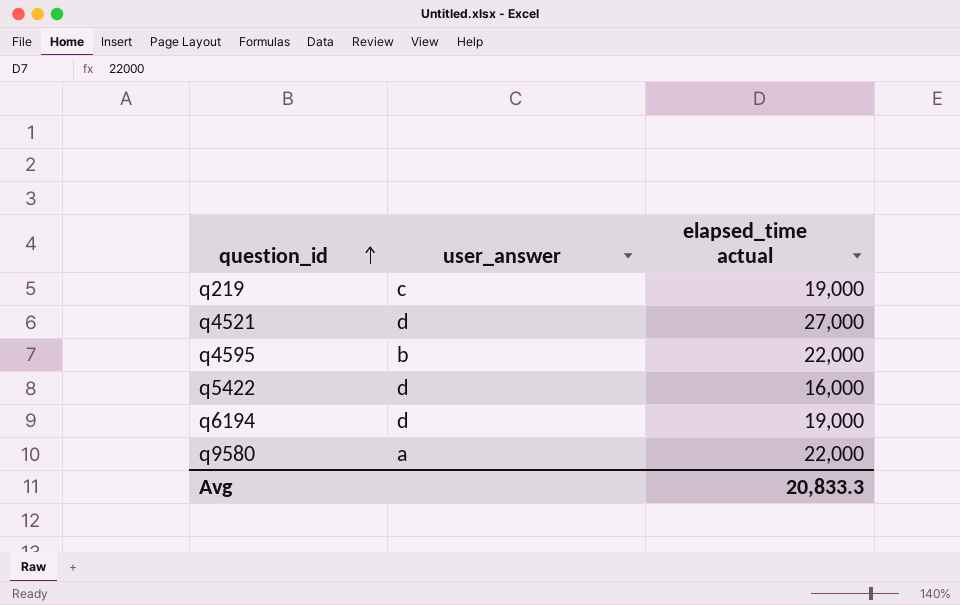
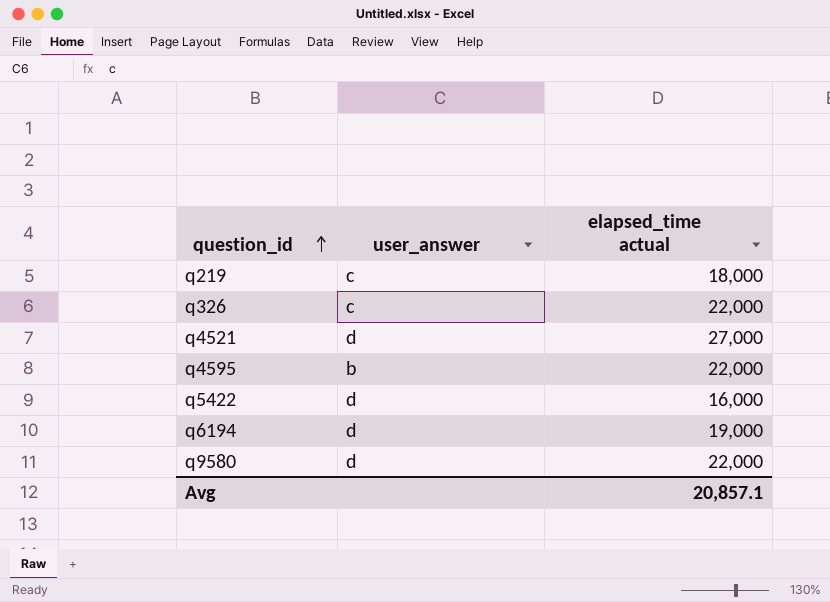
q219 | elapsed_time actual: 19,000 -> 18,000
row q326: none -> c | 22,000
q9580 | user_answer: a -> d
Avg | elapsed_time actual: 20,833.3 -> 20,857.1

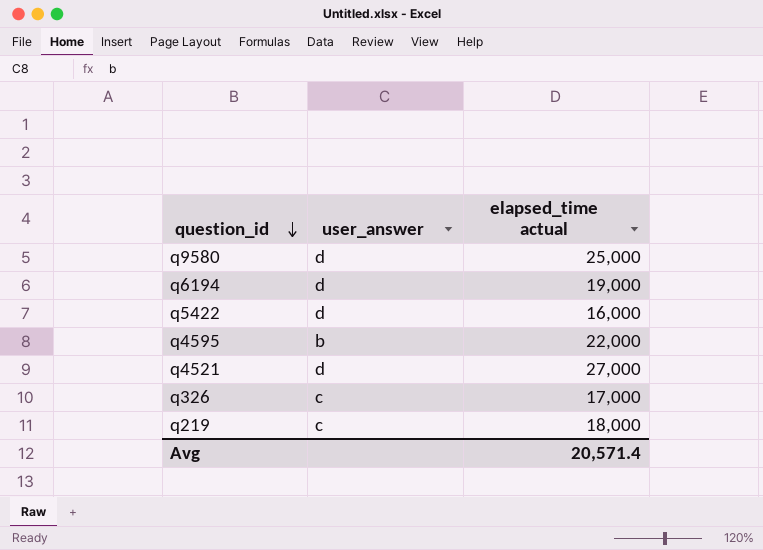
row order: question_id ascending -> question_id descending
q9580 | elapsed_time actual: 22,000 -> 25,000
q326 | elapsed_time actual: 22,000 -> 17,000
Avg | elapsed_time actual: 20,857.1 -> 20,571.4

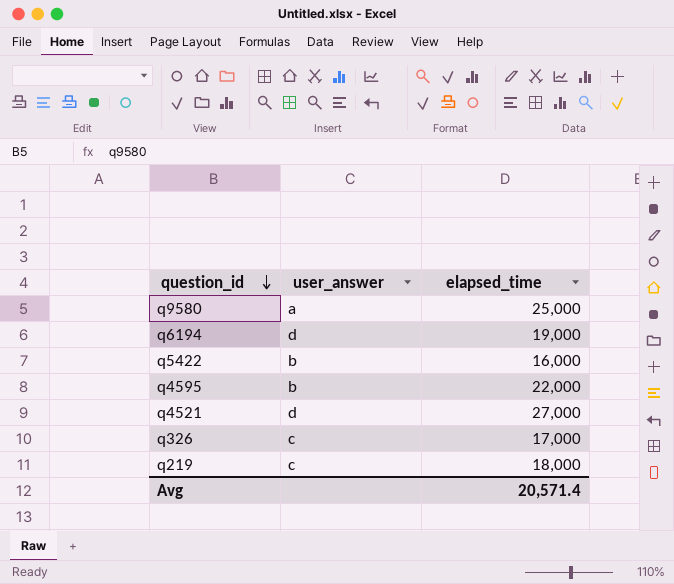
column name: elapsed_time actual -> elapsed_time
q9580 | user_answer: d -> a
q5422 | user_answer: d -> b

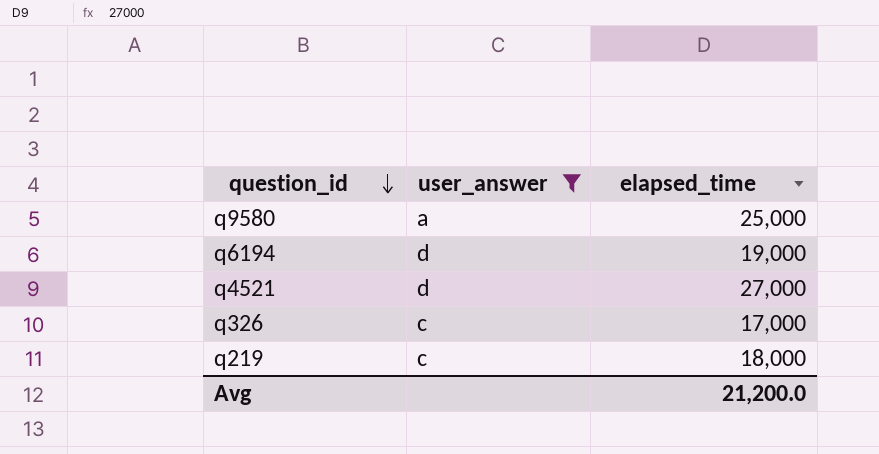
filter: none -> user_answer != b
Avg | elapsed_time: 20,571.4 -> 21,200.0

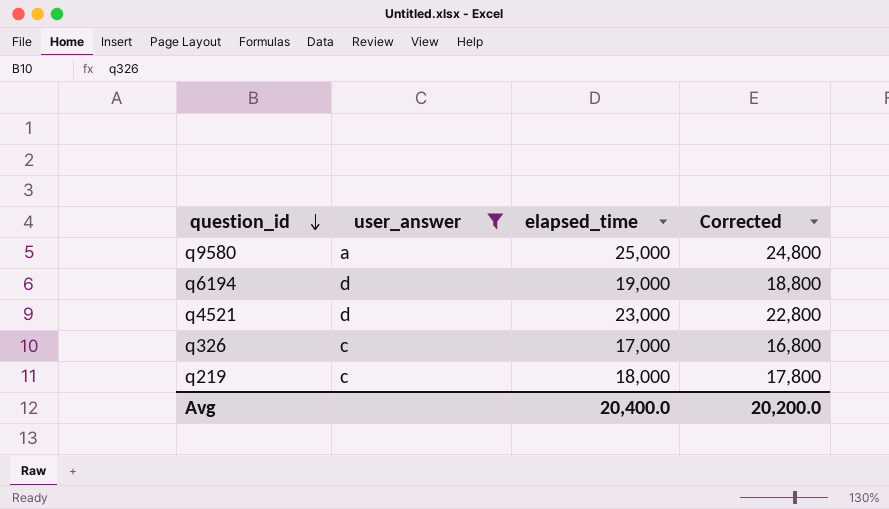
column Corrected | formula: none -> [elapsed_time] - 200
q4521 | elapsed_time: 27,000 -> 23,000
Avg | elapsed_time: 21,200.0 -> 20,400.0

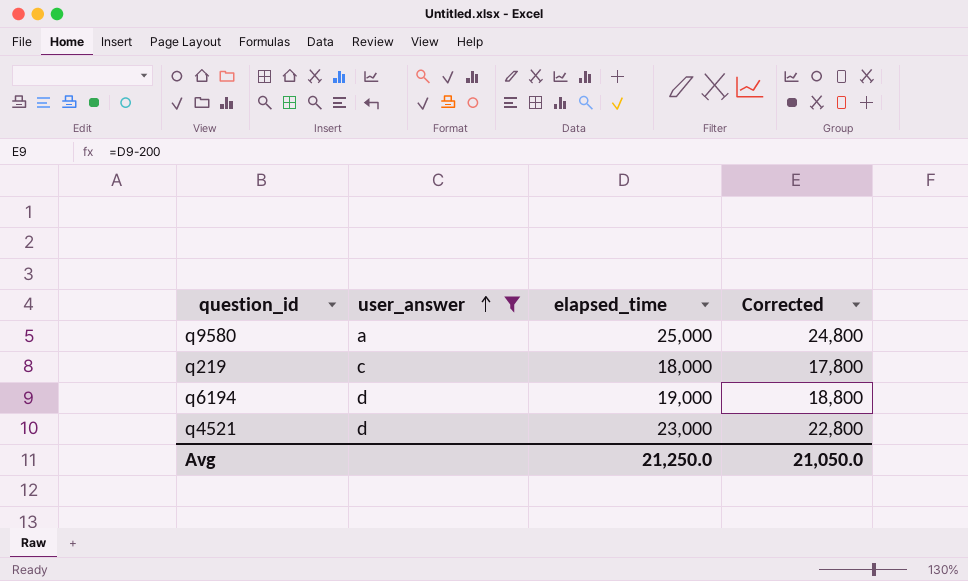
row order: question_id descending -> user_answer ascending
row q326: c | 17,000 | 16,800 -> none
Avg | elapsed_time: 20,400.0 -> 21,250.0
Avg | Corrected: 20,200.0 -> 21,050.0

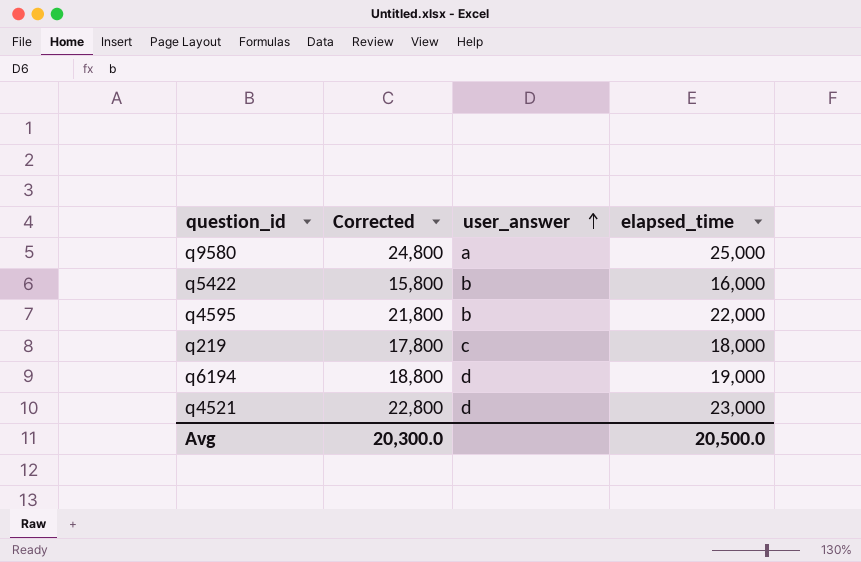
filter: user_answer != b -> none
column Corrected | position: 4 -> 2
Avg | Corrected: 21,050.0 -> 20,300.0
Avg | elapsed_time: 21,250.0 -> 20,500.0

